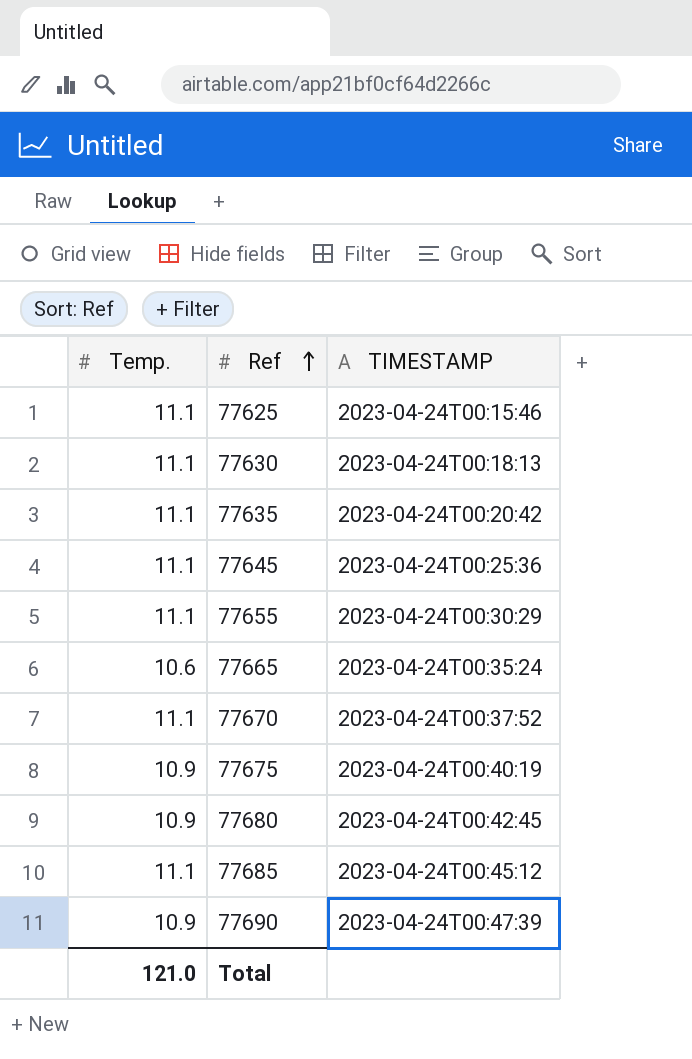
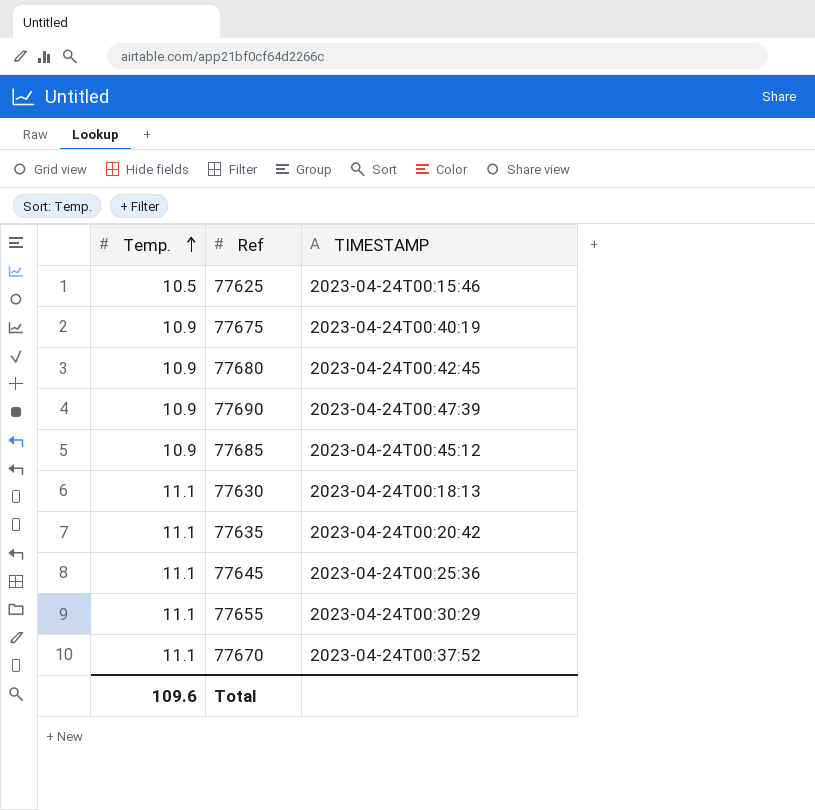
row order: Ref ascending -> Temp. ascending
row 77665: 10.6 | 2023-04-24T00:35:24 -> none
77625 | Temp.: 11.1 -> 10.5
77685 | Temp.: 11.1 -> 10.9
Total | Temp.: 121.0 -> 109.6

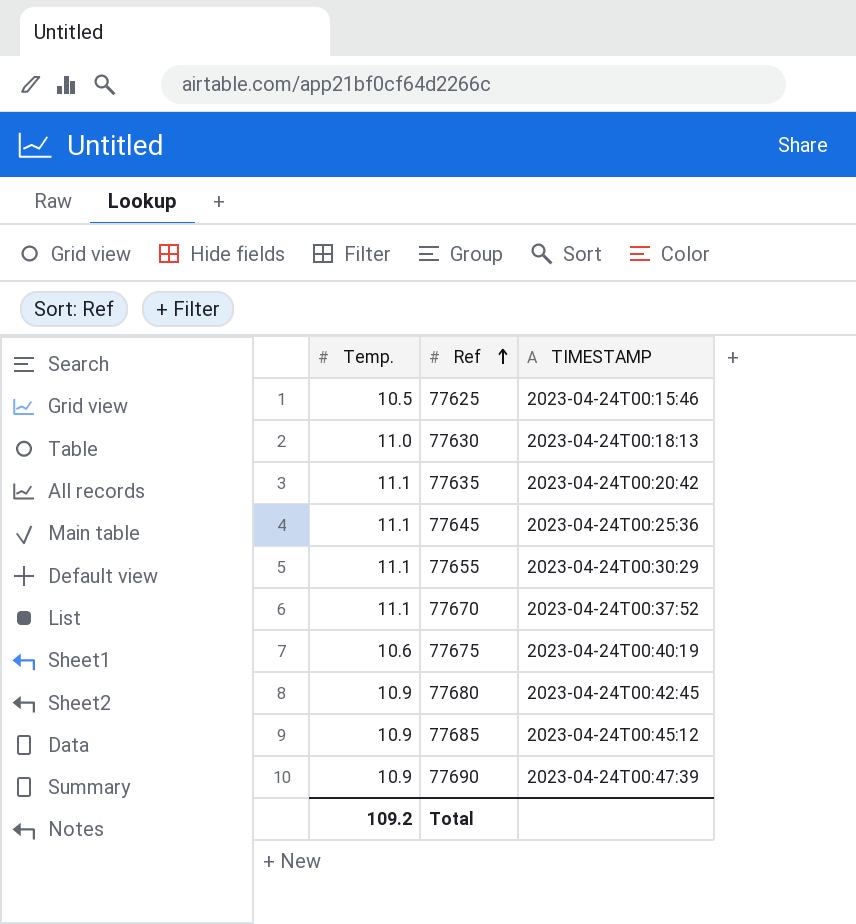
row order: Temp. ascending -> Ref ascending
77630 | Temp.: 11.1 -> 11.0
77675 | Temp.: 10.9 -> 10.6
Total | Temp.: 109.6 -> 109.2

